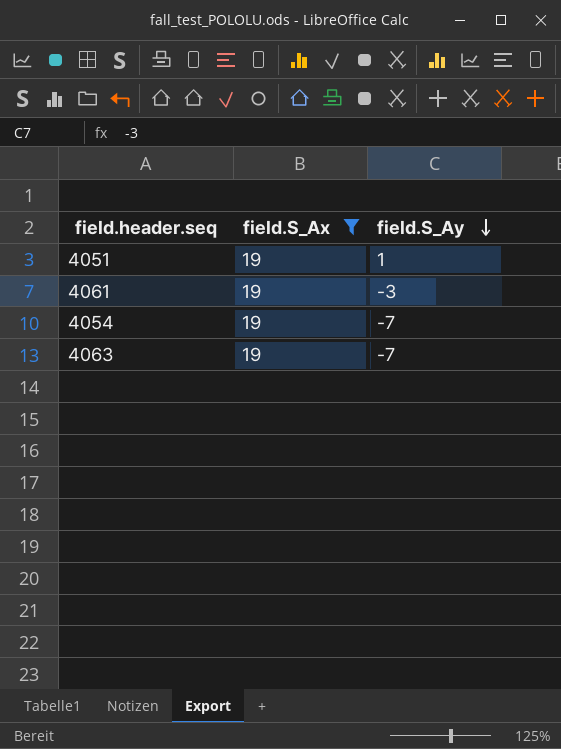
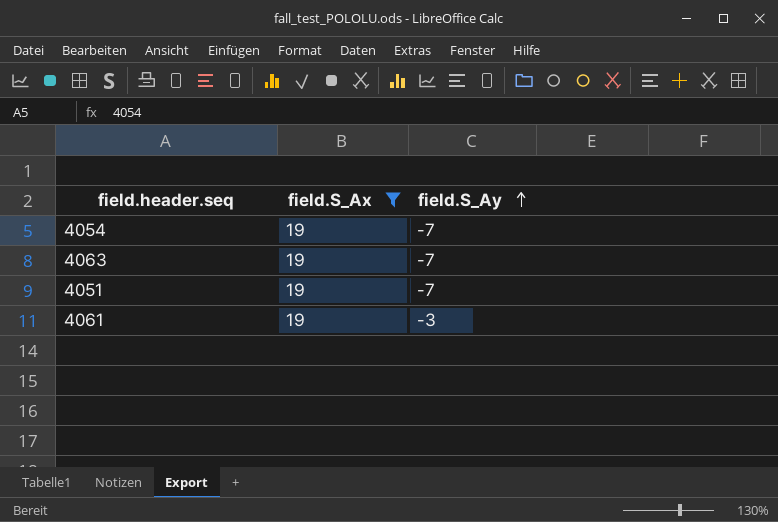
row order: field.S_Ay descending -> field.S_Ay ascending
4051 | field.S_Ay: 1 -> -7

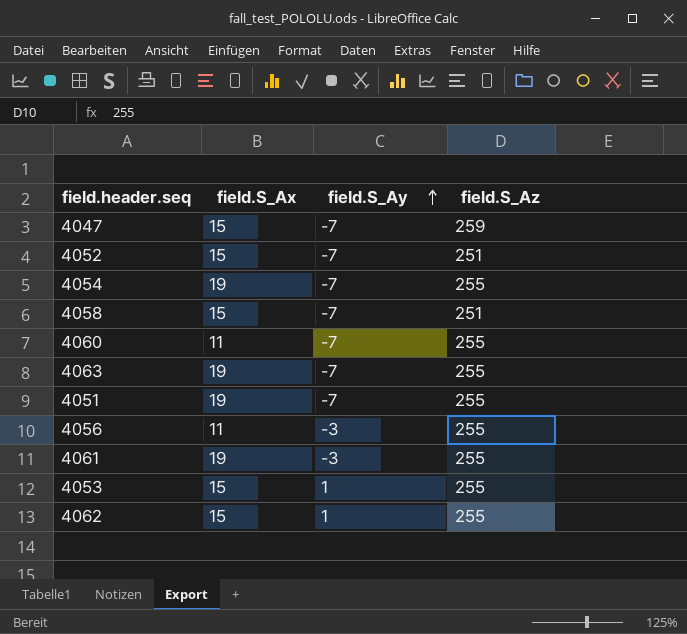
filter: field.S_Ax = 19 -> none
column field.S_Az | position: none -> 4

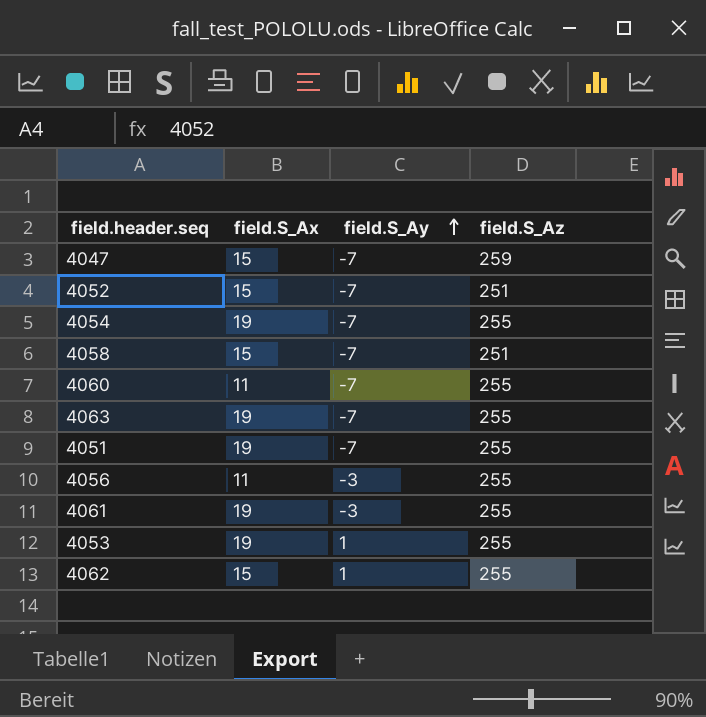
4053 | field.S_Ax: 15 -> 19

